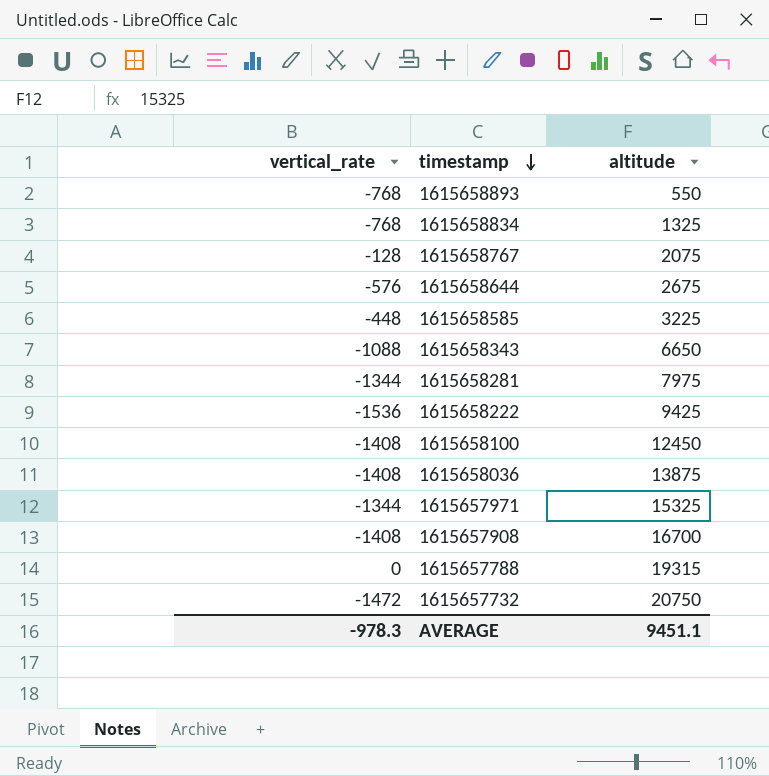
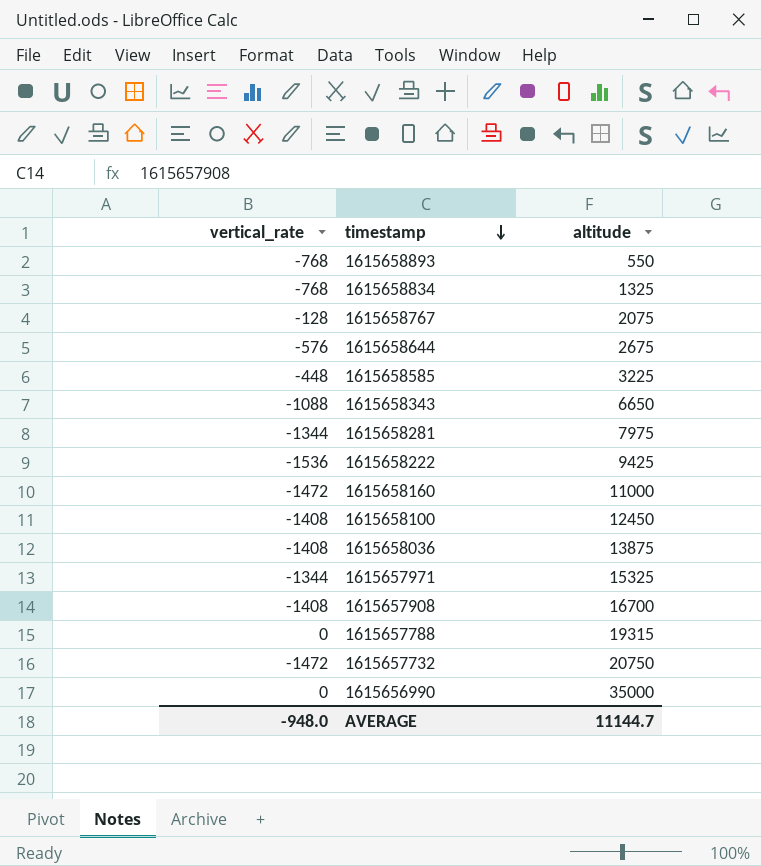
row 1615658160: none -> -1472 | 11000
row 1615656990: none -> 0 | 35000
AVERAGE | vertical_rate: -978.3 -> -948.0
AVERAGE | altitude: 9451.1 -> 11144.7

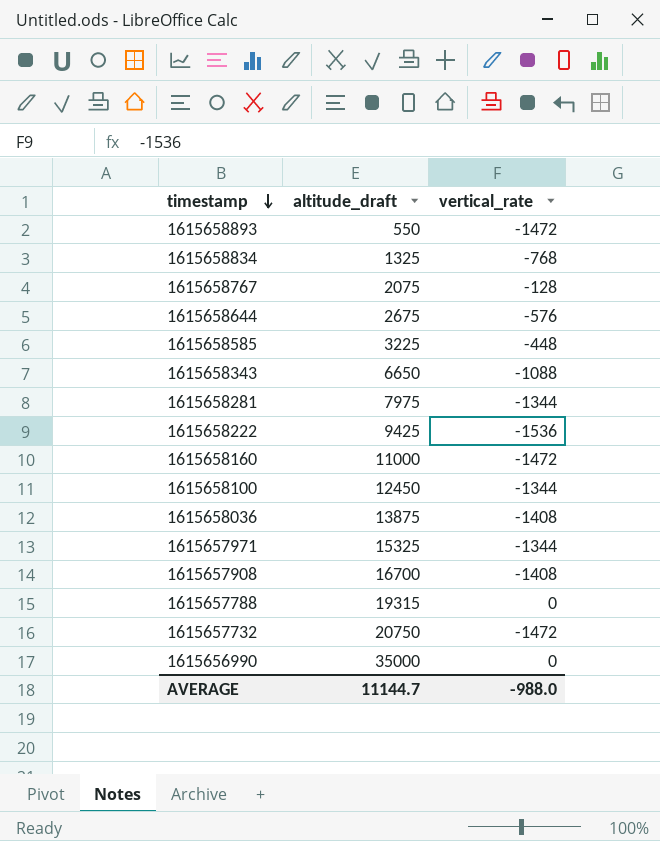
column name: altitude -> altitude_draft
column vertical_rate | position: 1 -> 3
1615658893 | vertical_rate: -768 -> -1472
1615658100 | vertical_rate: -1408 -> -1344
AVERAGE | vertical_rate: -948.0 -> -988.0

